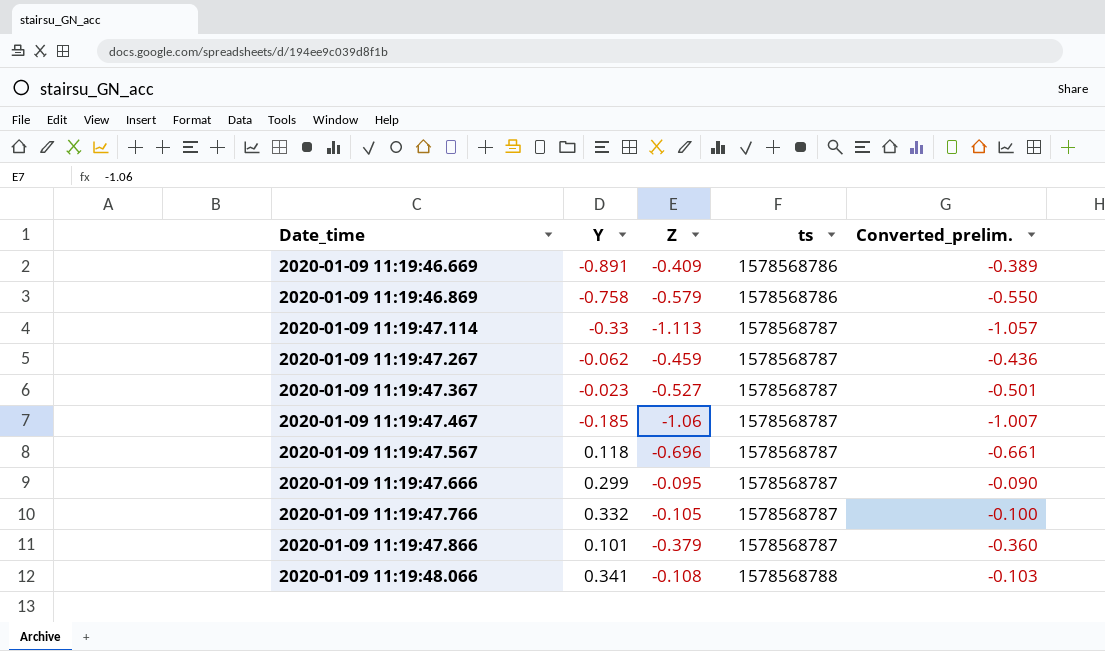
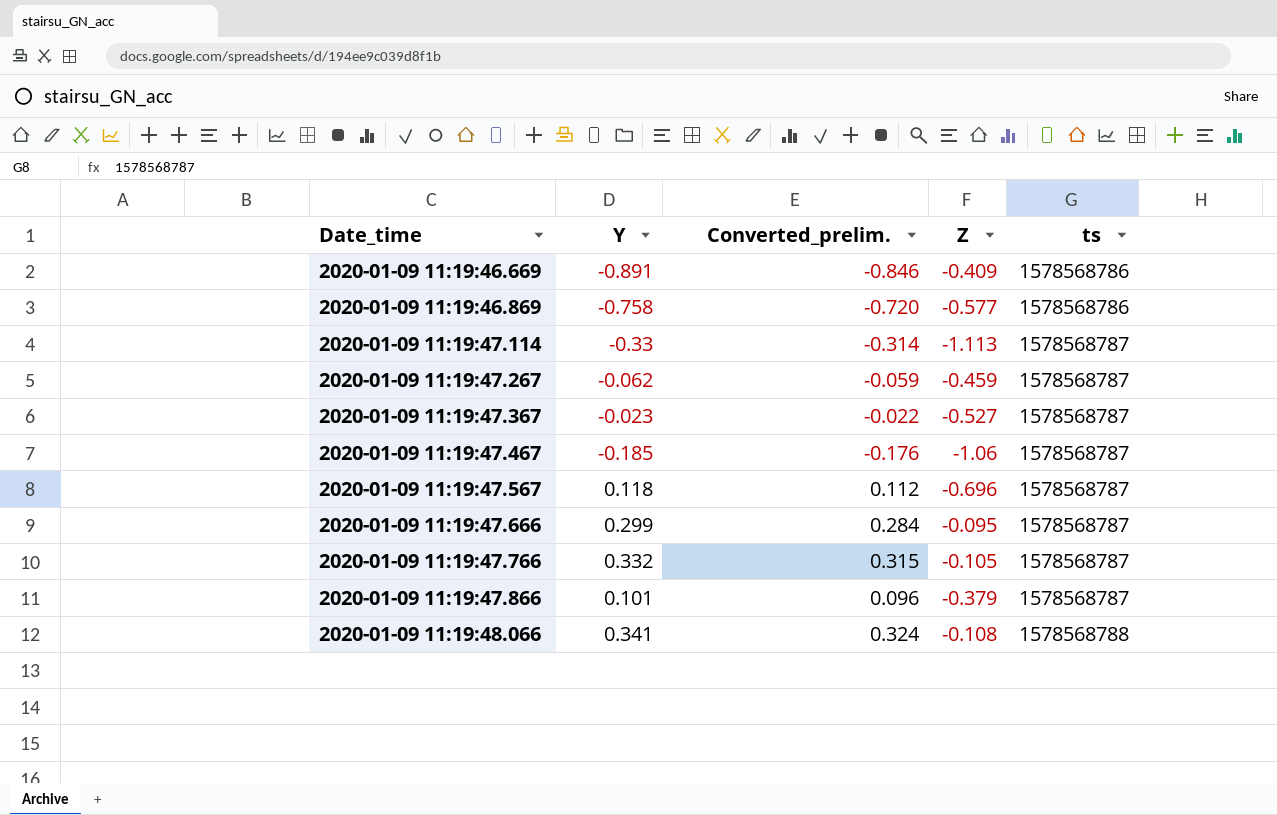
column Converted_prelim. | formula: [Z] * 0.95 -> [Y] * 0.95
column Converted_prelim. | position: 5 -> 3
2020-01-09 11:19:46.869 | Z: -0.579 -> -0.577

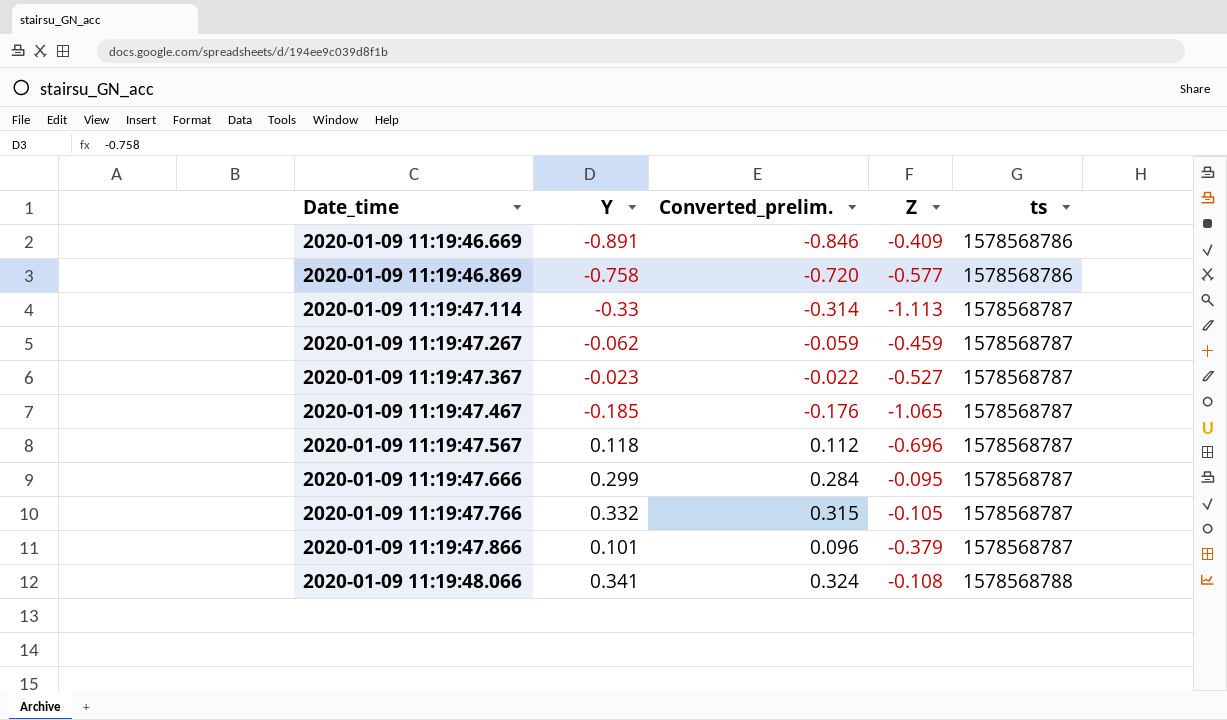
2020-01-09 11:19:47.467 | Z: -1.06 -> -1.065

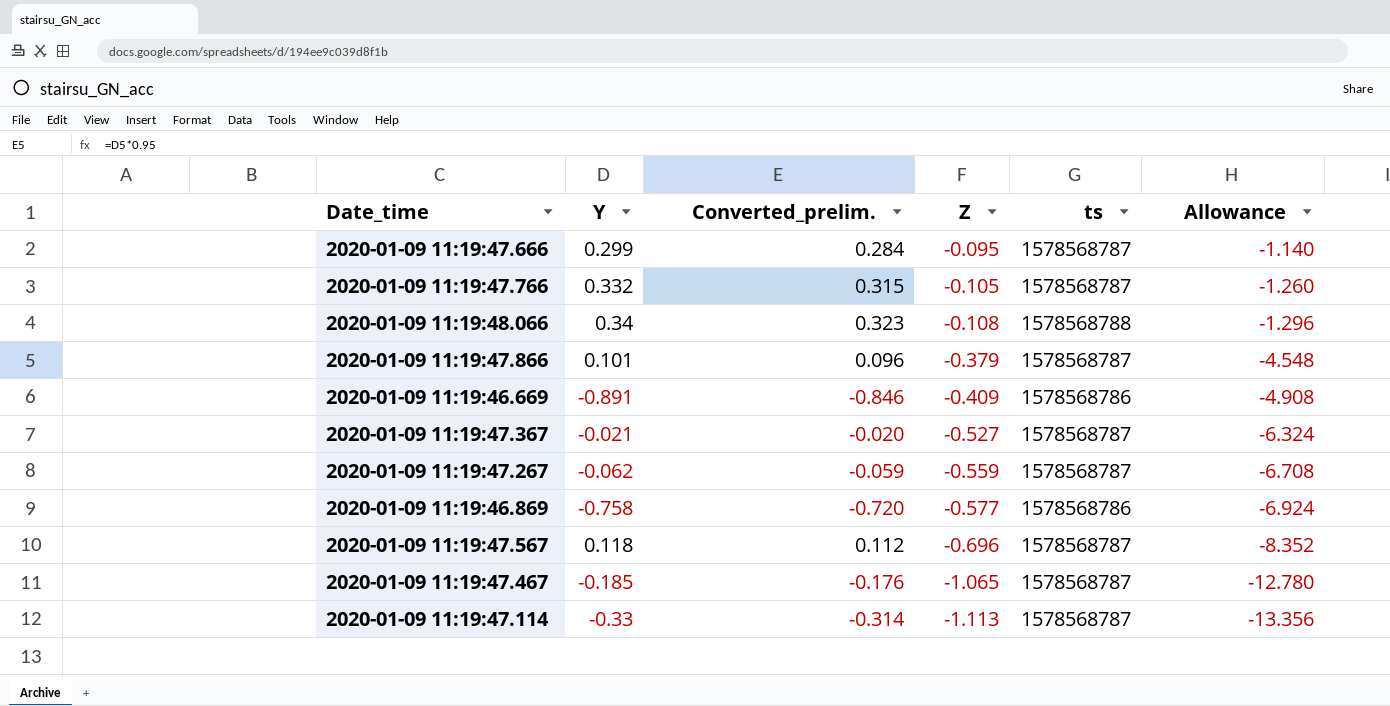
row order: Date_time ascending -> Z descending
column Allowance | formula: none -> [Z] * 12
2020-01-09 11:19:48.066 | Y: 0.341 -> 0.34
2020-01-09 11:19:48.066 | Converted_prelim.: 0.324 -> 0.323
2020-01-09 11:19:47.367 | Y: -0.023 -> -0.021
2020-01-09 11:19:47.367 | Converted_prelim.: -0.022 -> -0.020
2020-01-09 11:19:47.267 | Z: -0.459 -> -0.559

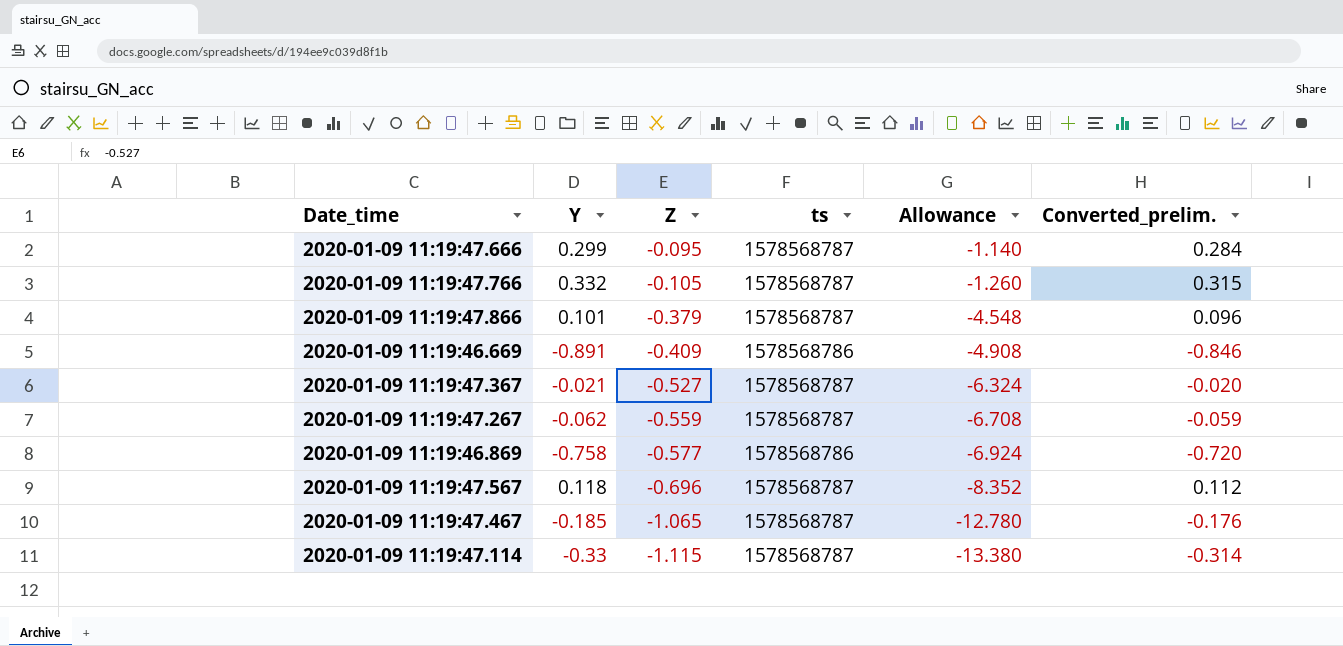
column Converted_prelim. | position: 3 -> 6
row 2020-01-09 11:19:48.066: 0.34 | 0.323 | -0.108 | 1578568788 | -1.296 -> none
2020-01-09 11:19:47.114 | Z: -1.113 -> -1.115
2020-01-09 11:19:47.114 | Allowance: -13.356 -> -13.380

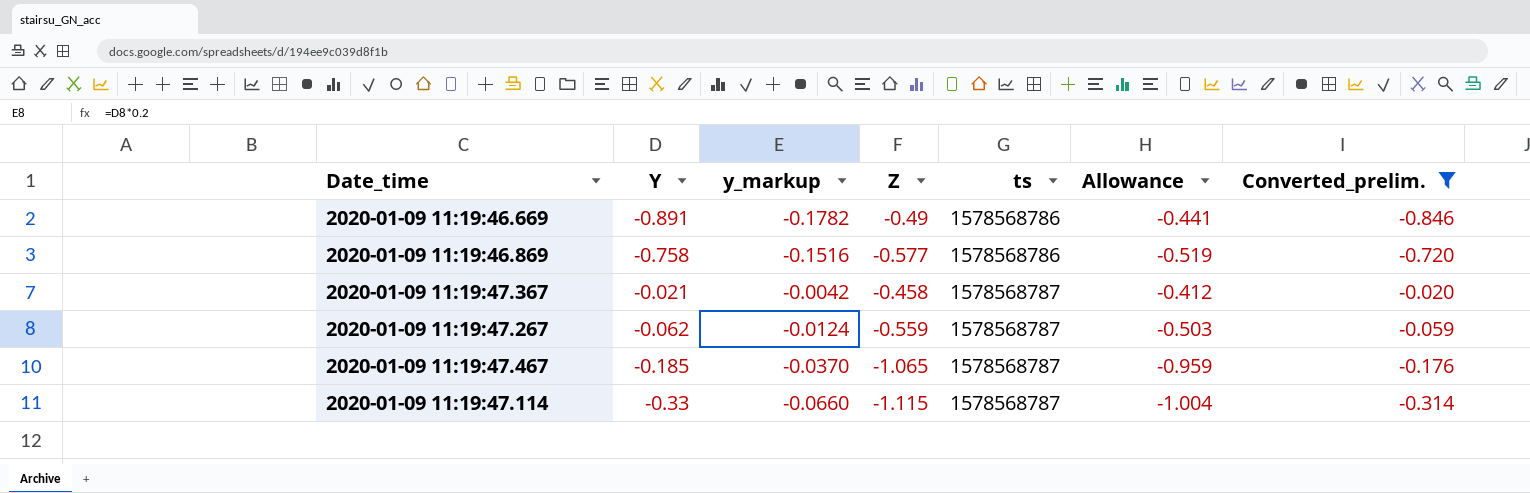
filter: none -> Converted_prelim. <= -0.020
row order: Z descending -> ts ascending
column y_markup | formula: none -> [Y] * 0.2
column Allowance | formula: [Z] * 12 -> [Z] * 0.9
2020-01-09 11:19:46.669 | Z: -0.409 -> -0.49
2020-01-09 11:19:47.367 | Z: -0.527 -> -0.458

